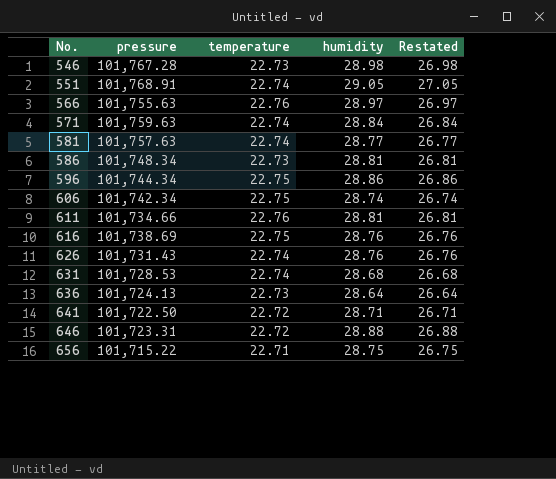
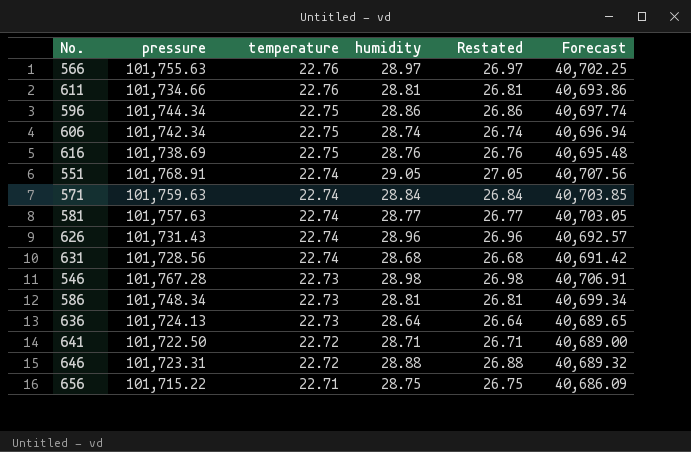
row order: No. ascending -> temperature descending
column Forecast | formula: none -> [pressure] * 0.4
626 | humidity: 28.76 -> 28.96
626 | Restated: 26.76 -> 26.96
631 | pressure: 101,728.53 -> 101,728.56

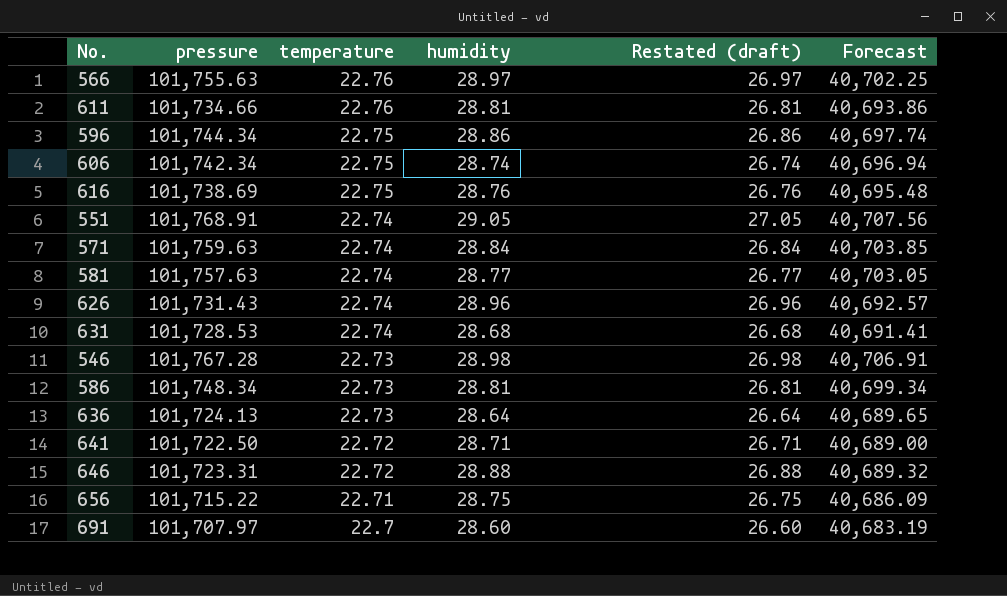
column name: Restated -> Restated (draft)
631 | pressure: 101,728.56 -> 101,728.53
631 | Forecast: 40,691.42 -> 40,691.41
row 691: none -> 101,707.97 | 22.7 | 28.60 | 26.60 | 40,683.19

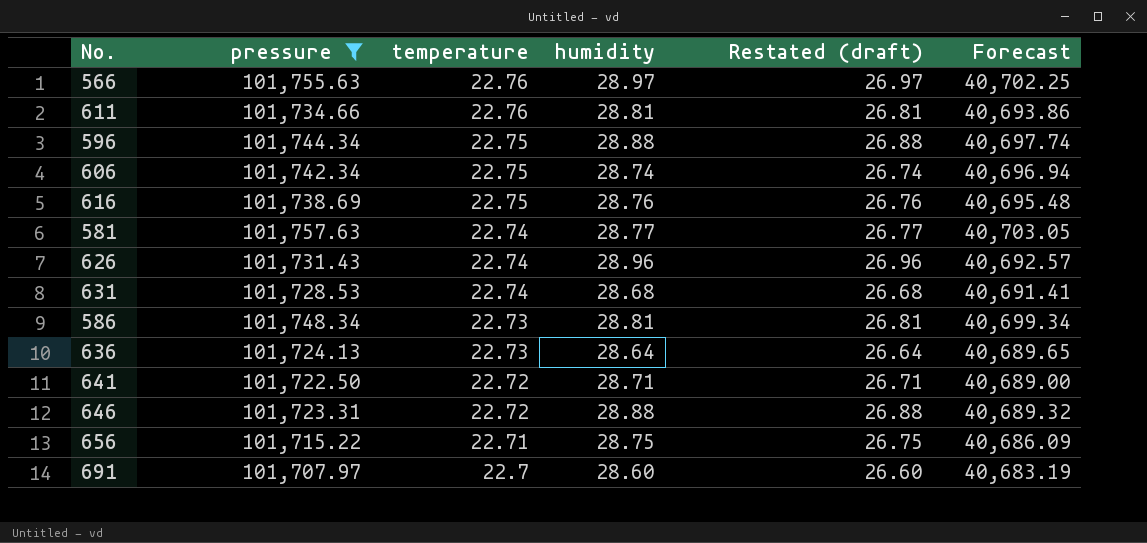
filter: none -> pressure <= 101,757.63
596 | humidity: 28.86 -> 28.88
596 | Restated (draft): 26.86 -> 26.88

